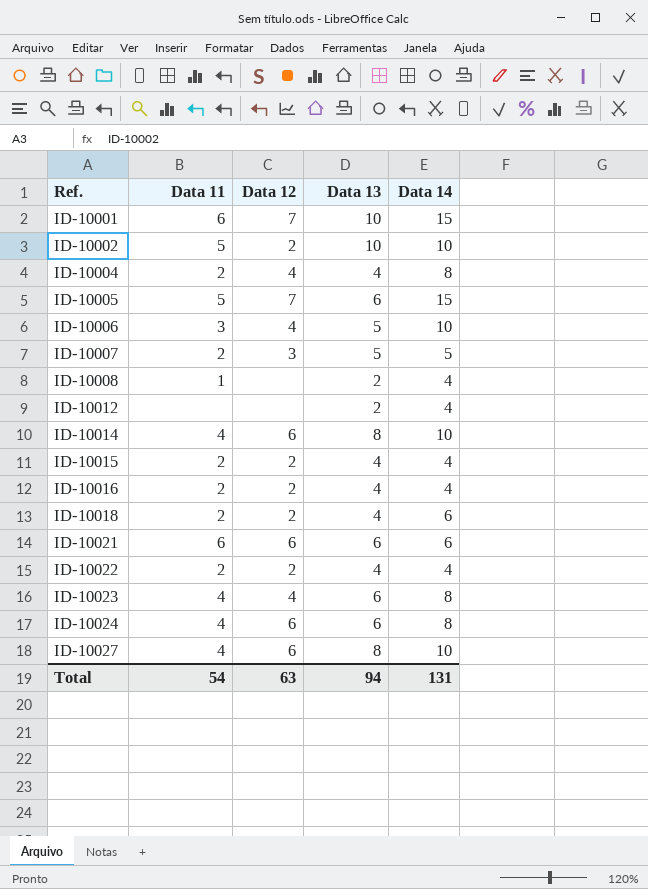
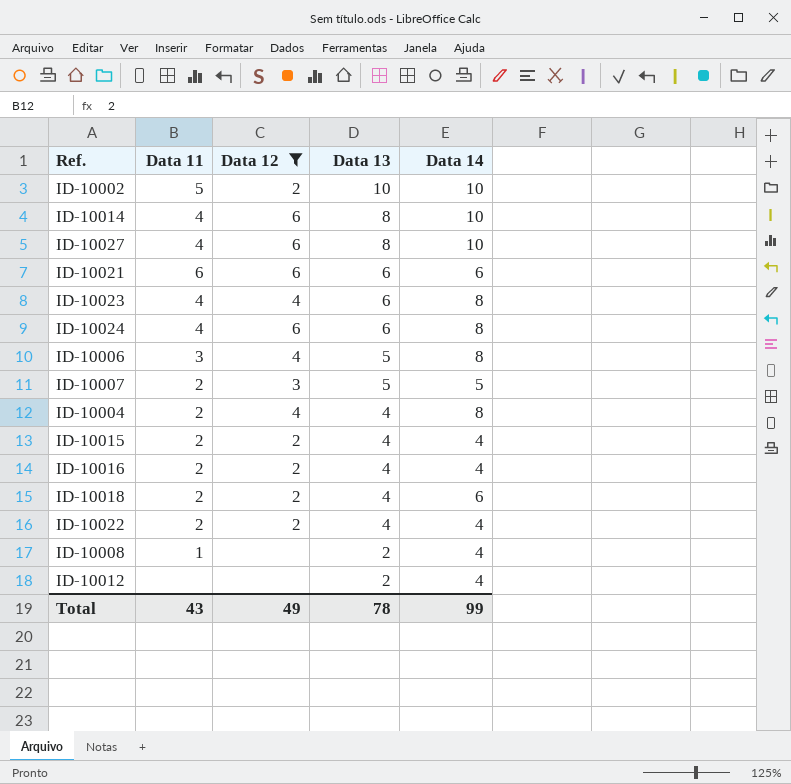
filter: none -> Data 12 != 7
row order: Ref. ascending -> Data 13 descending
ID-10006 | Data 14: 10 -> 8
Total | Data 11: 54 -> 43
Total | Data 12: 63 -> 49
Total | Data 13: 94 -> 78
Total | Data 14: 131 -> 99

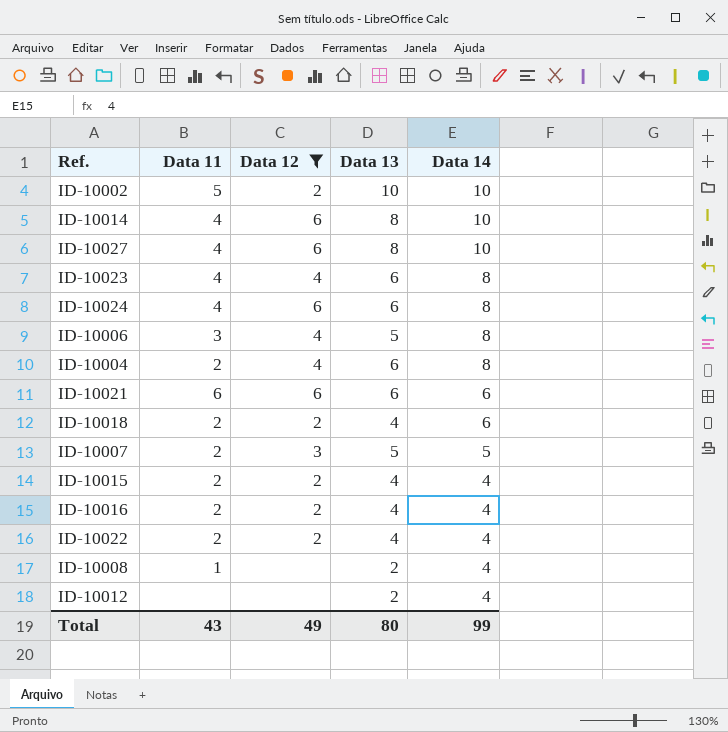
row order: Data 13 descending -> Data 14 descending
ID-10004 | Data 13: 4 -> 6
Total | Data 13: 78 -> 80

